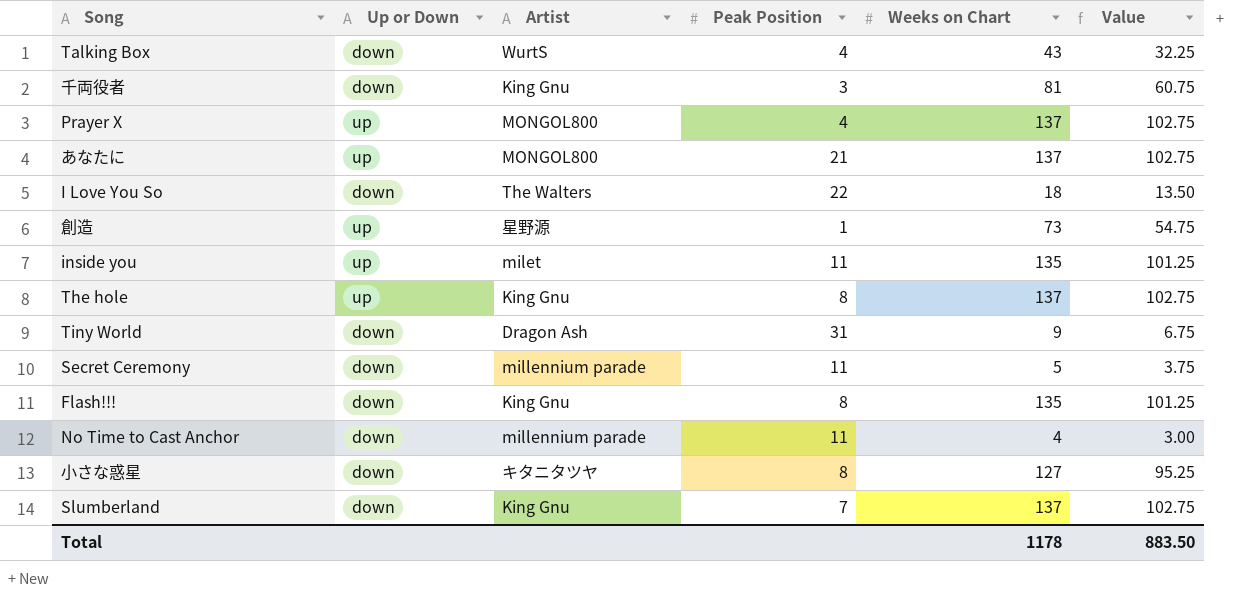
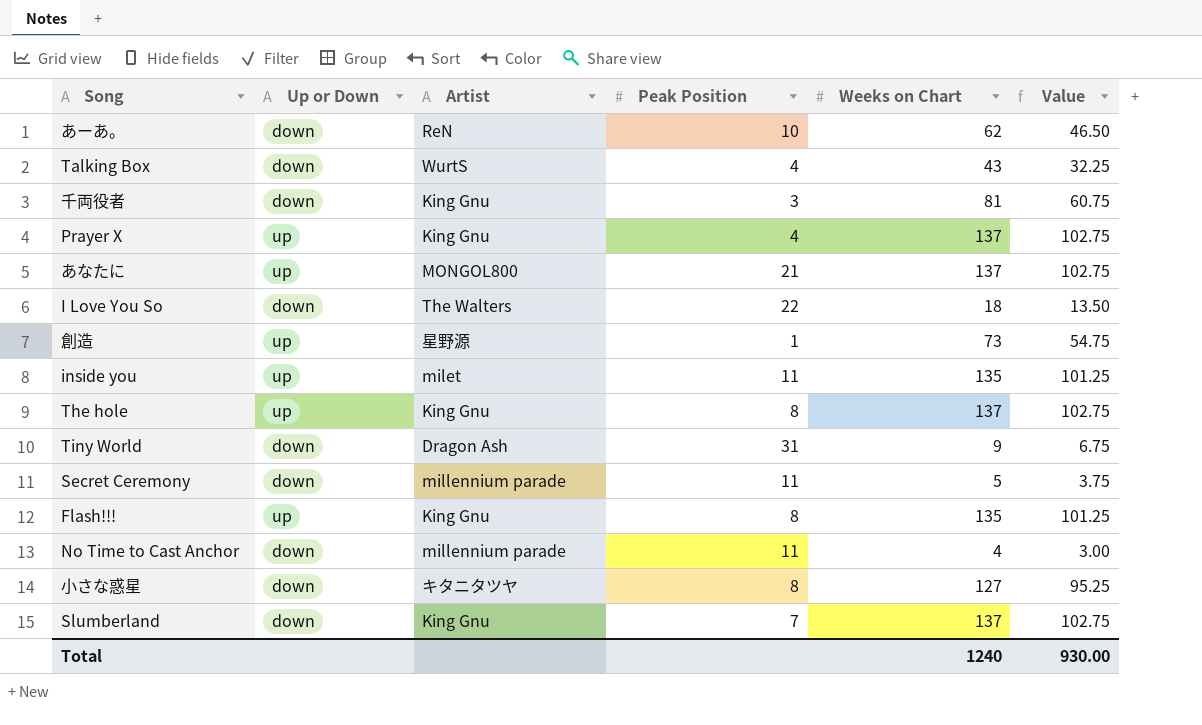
row あーあ。: none -> down | ReN | 10 | 62 | 46.50
Prayer X | Artist: MONGOL800 -> King Gnu
Flash!!! | Up or Down: down -> up
Total | Weeks on Chart: 1178 -> 1240
Total | Value: 883.50 -> 930.00

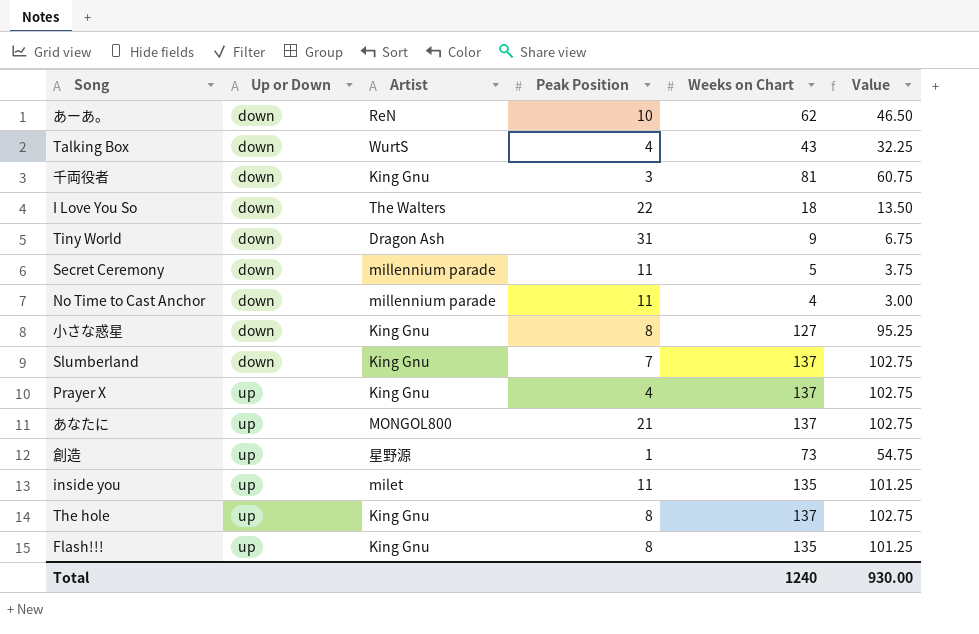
row order: none -> Up or Down ascending
小さな惑星 | Artist: キタニタツヤ -> King Gnu

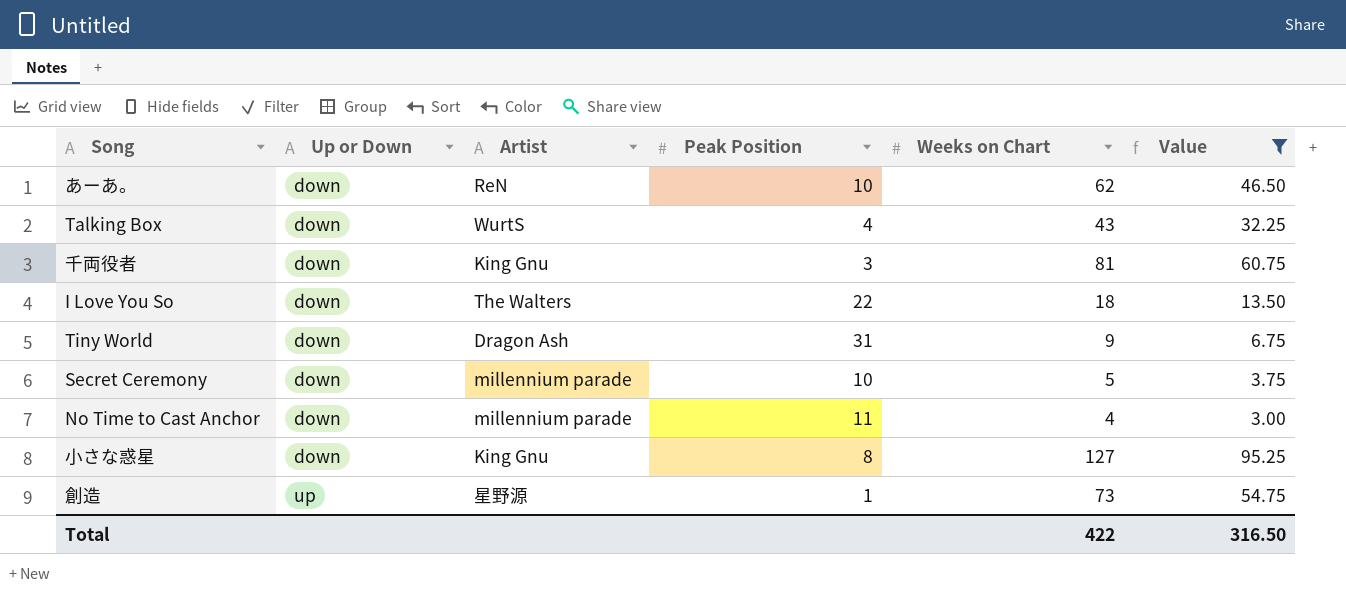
filter: none -> Value <= 95.25
Secret Ceremony | Peak Position: 11 -> 10
Total | Weeks on Chart: 1240 -> 422
Total | Value: 930.00 -> 316.50

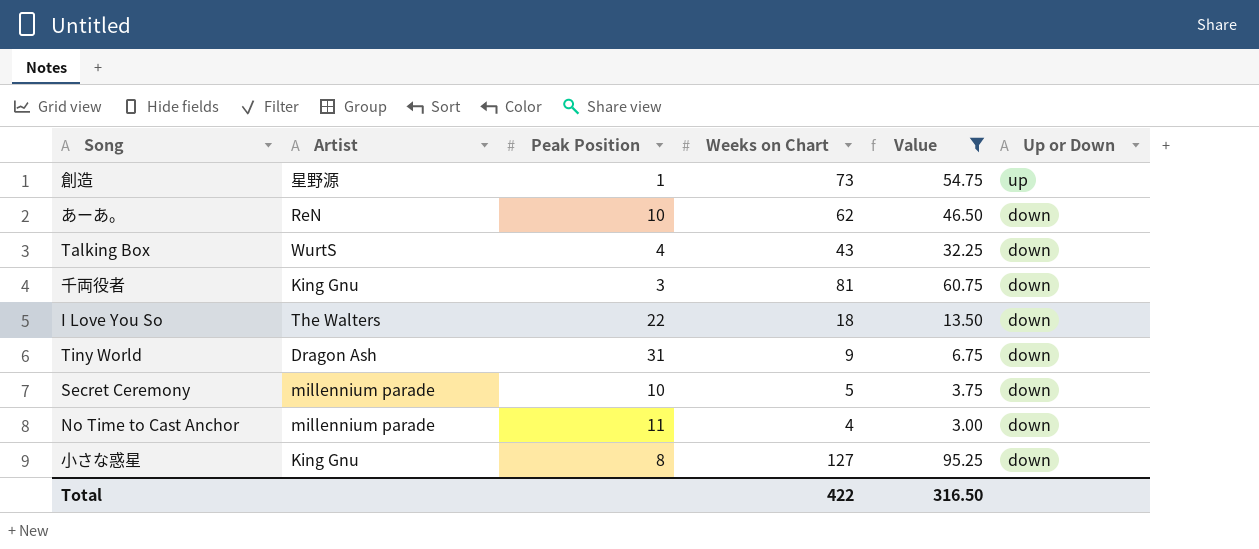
row order: Up or Down ascending -> Up or Down descending
column Up or Down | position: 2 -> 6

